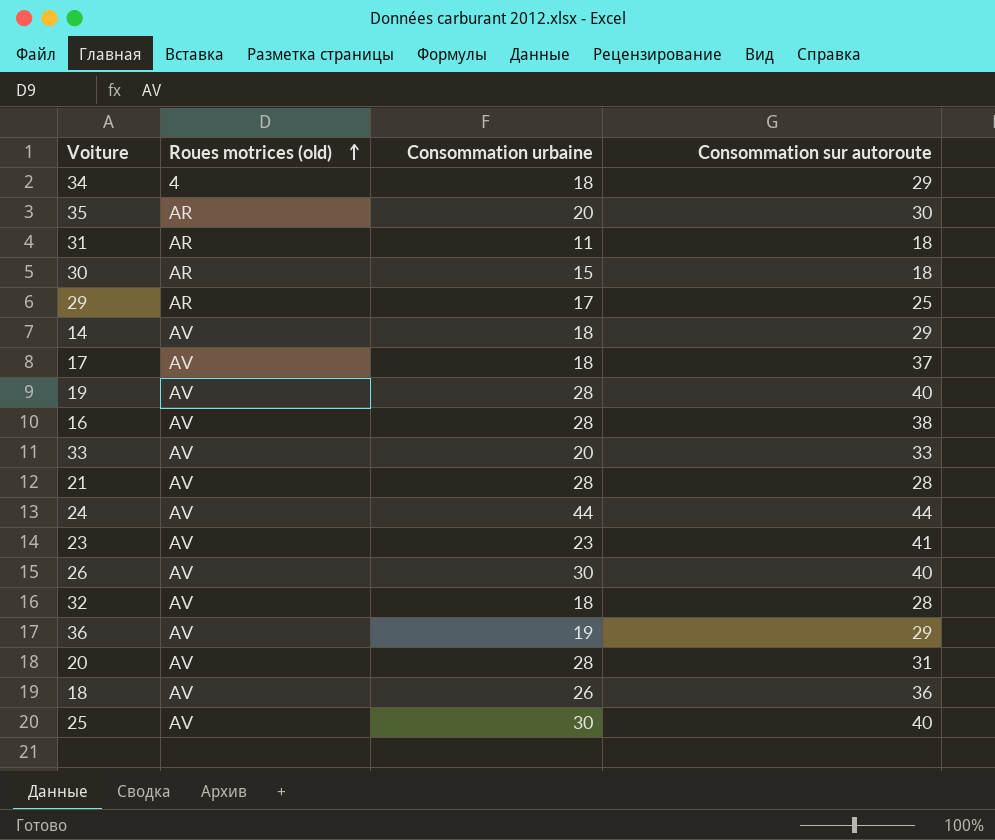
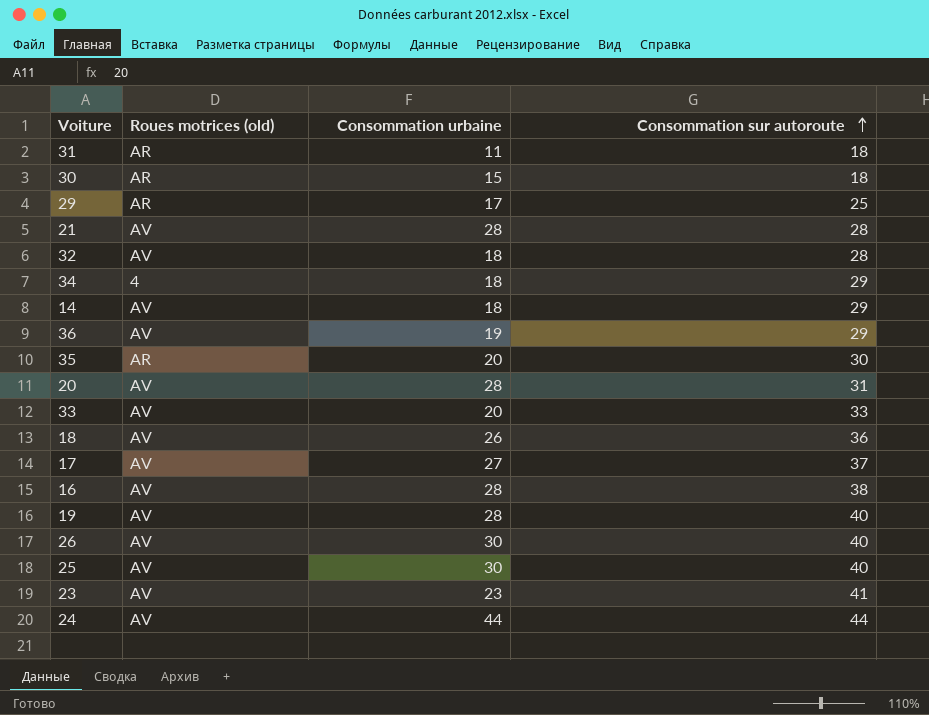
row order: Roues motrices (old) ascending -> Consommation sur autoroute ascending
17 | Consommation urbaine: 18 -> 27

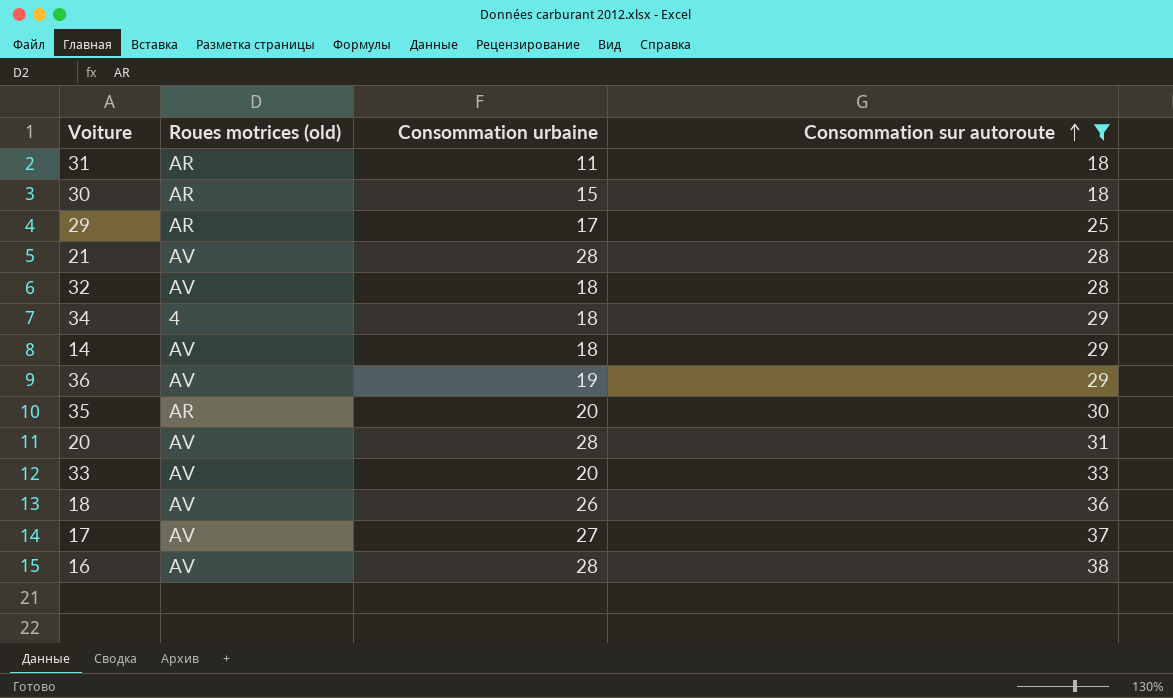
filter: none -> Consommation sur autoroute <= 38

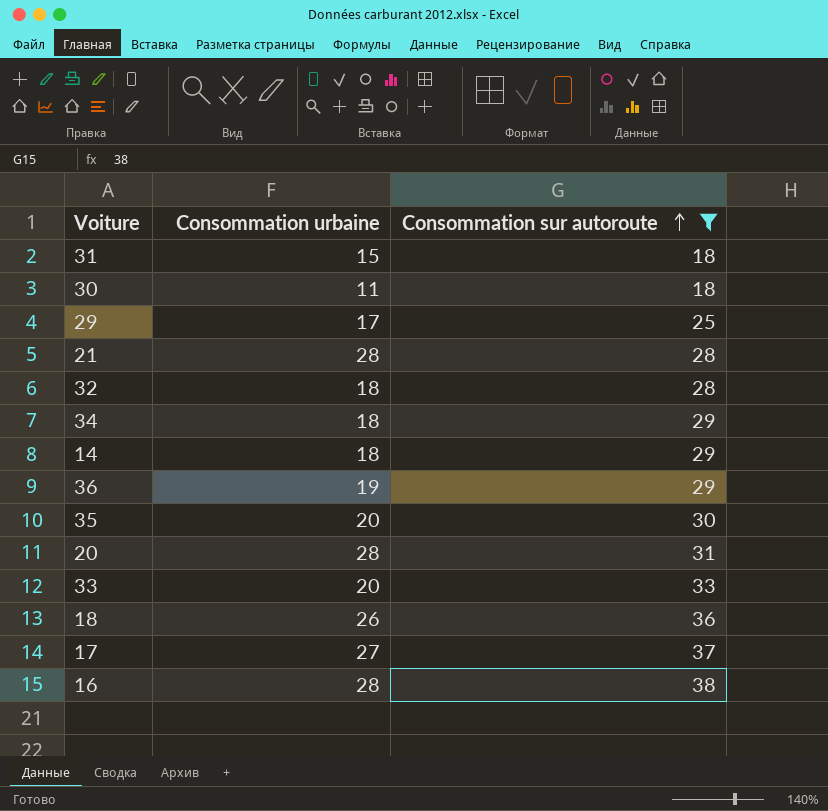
column Roues motrices (old) | position: 2 -> none
31 | Consommation urbaine: 11 -> 15
30 | Consommation urbaine: 15 -> 11

